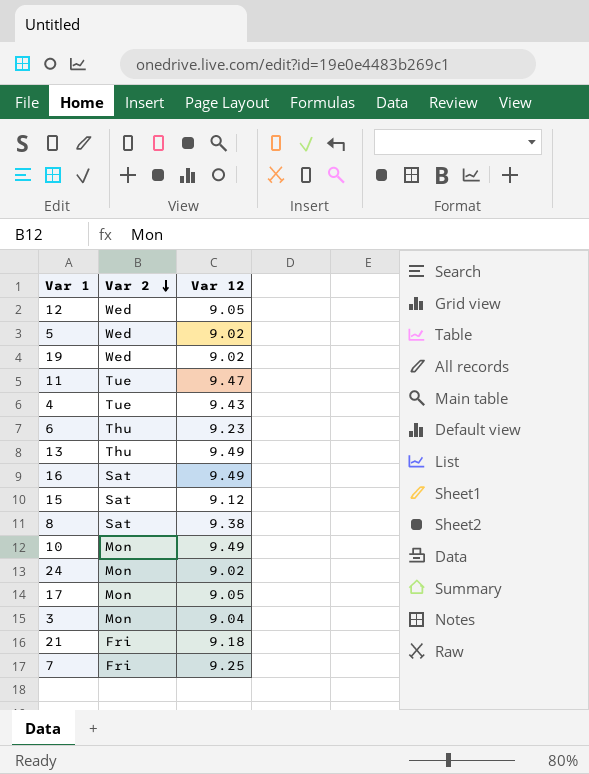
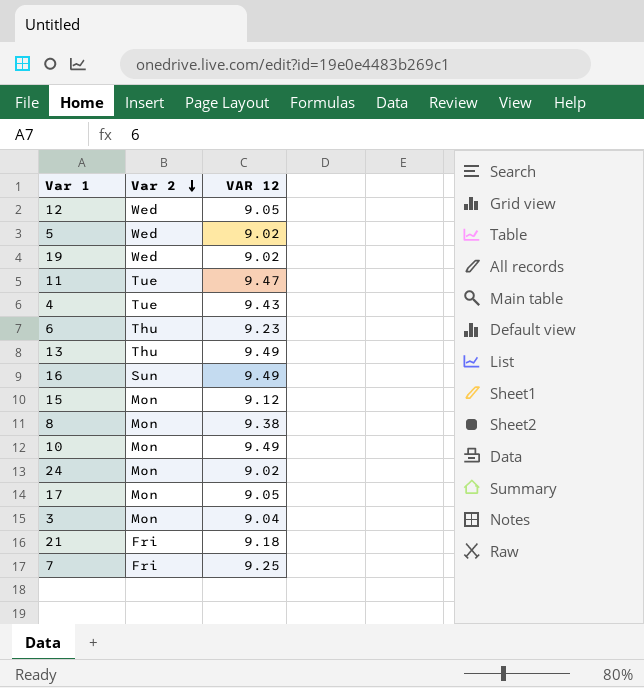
column name: Var 12 -> VAR 12
16 | Var 2: Sat -> Sun
15 | Var 2: Sat -> Mon
8 | Var 2: Sat -> Mon

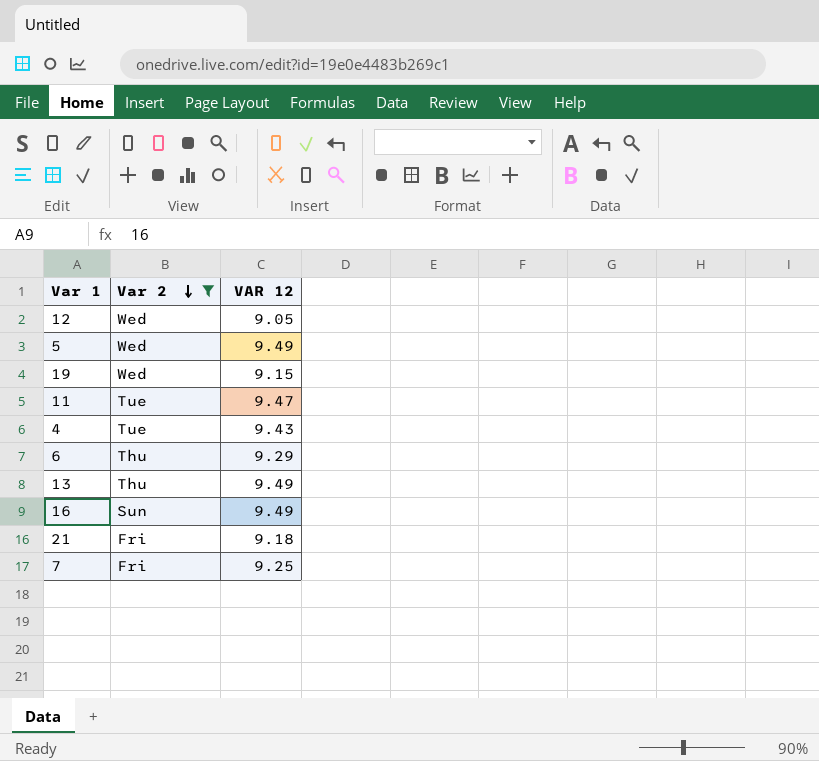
filter: none -> Var 2 != Mon
5 | VAR 12: 9.02 -> 9.49
19 | VAR 12: 9.02 -> 9.15
6 | VAR 12: 9.23 -> 9.29

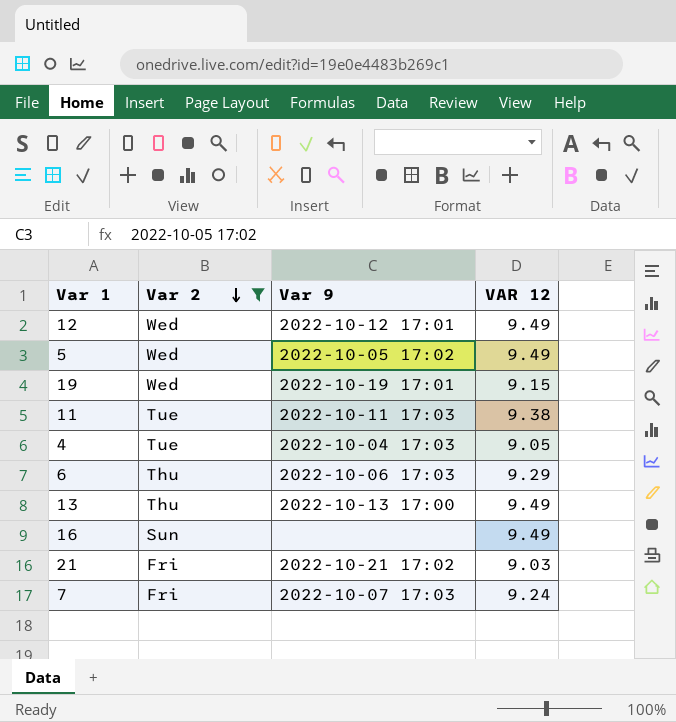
column Var 9 | position: none -> 3
12 | VAR 12: 9.05 -> 9.49
11 | VAR 12: 9.47 -> 9.38
4 | VAR 12: 9.43 -> 9.05
21 | VAR 12: 9.18 -> 9.03
7 | VAR 12: 9.25 -> 9.24

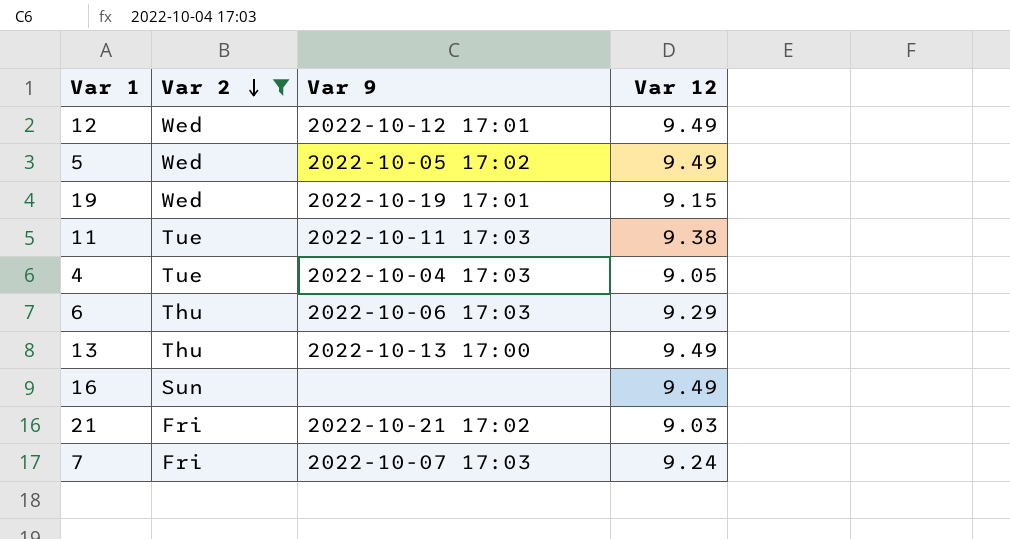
column name: VAR 12 -> Var 12

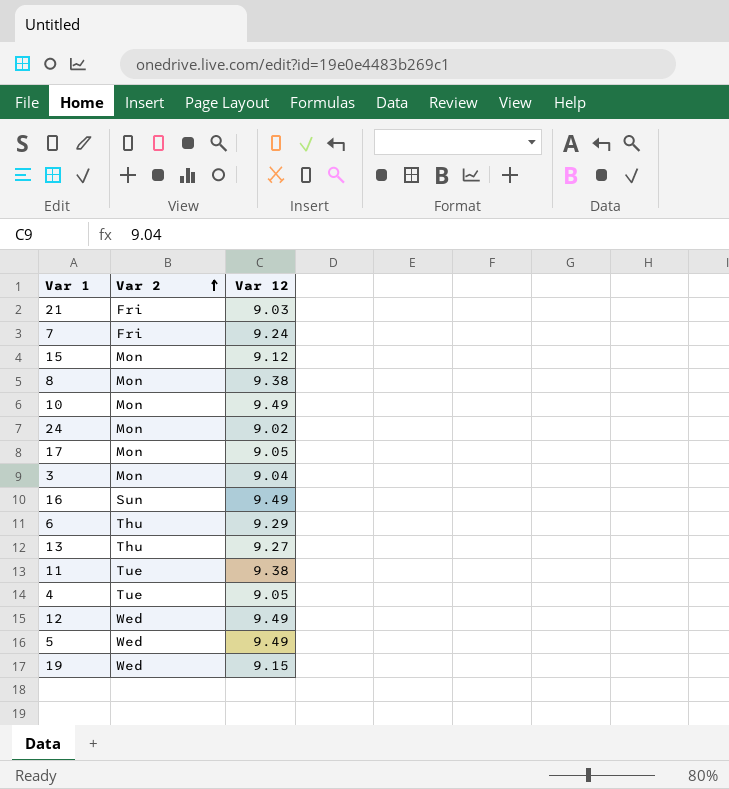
filter: Var 2 != Mon -> none
row order: Var 2 descending -> Var 2 ascending
column Var 9 | position: 3 -> none
13 | Var 12: 9.49 -> 9.27

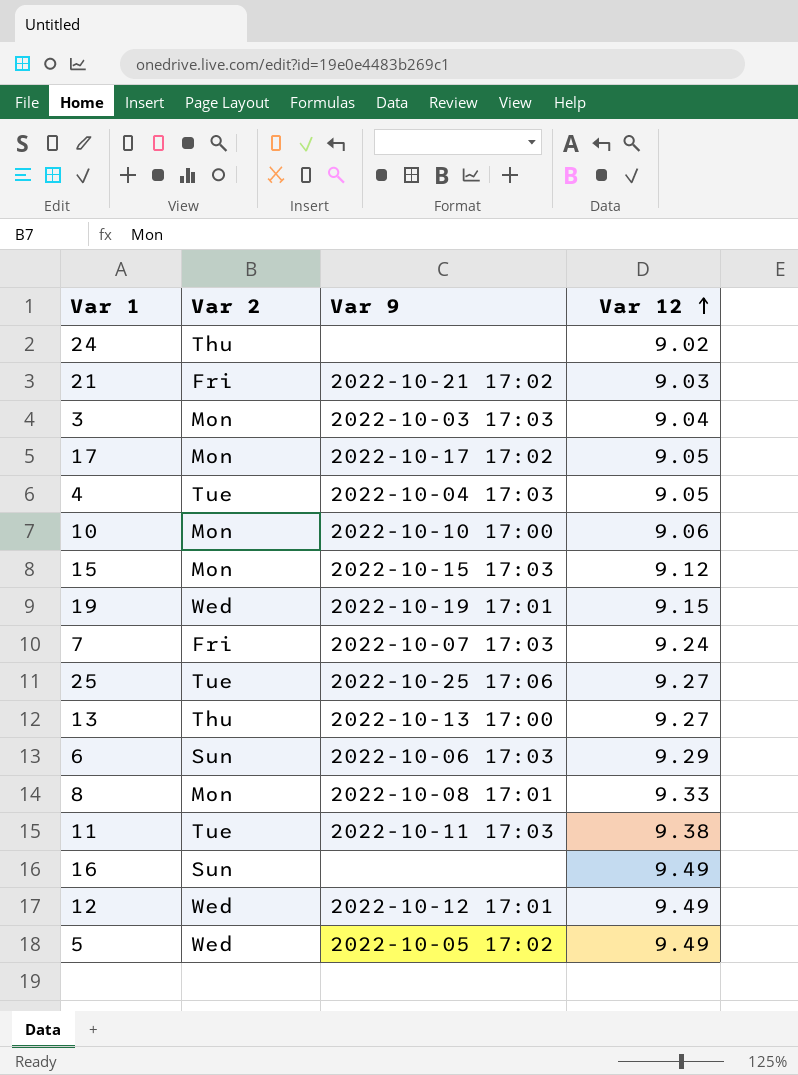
row order: Var 2 ascending -> Var 12 ascending
column Var 9 | position: none -> 3
24 | Var 2: Mon -> Thu
10 | Var 12: 9.49 -> 9.06
row 25: none -> Tue | 2022-10-25 17:06 | 9.27
6 | Var 2: Thu -> Sun
8 | Var 12: 9.38 -> 9.33

